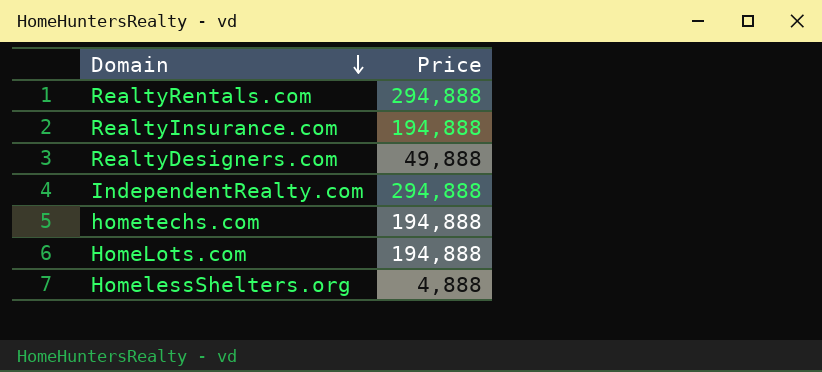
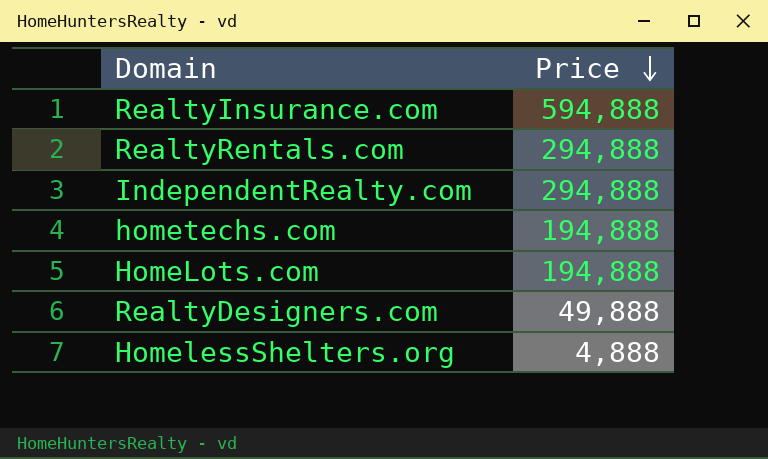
row order: Domain descending -> Price descending
RealtyInsurance.com | Price: 194,888 -> 594,888

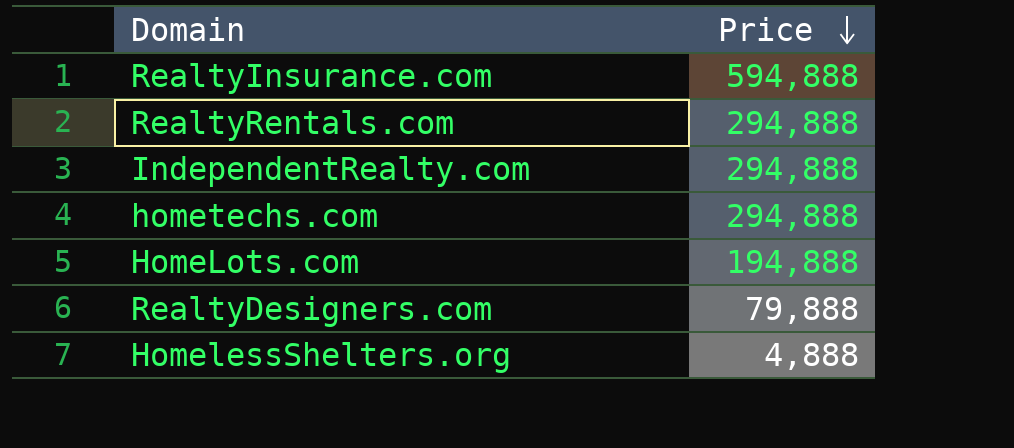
hometechs.com | Price: 194,888 -> 294,888
RealtyDesigners.com | Price: 49,888 -> 79,888

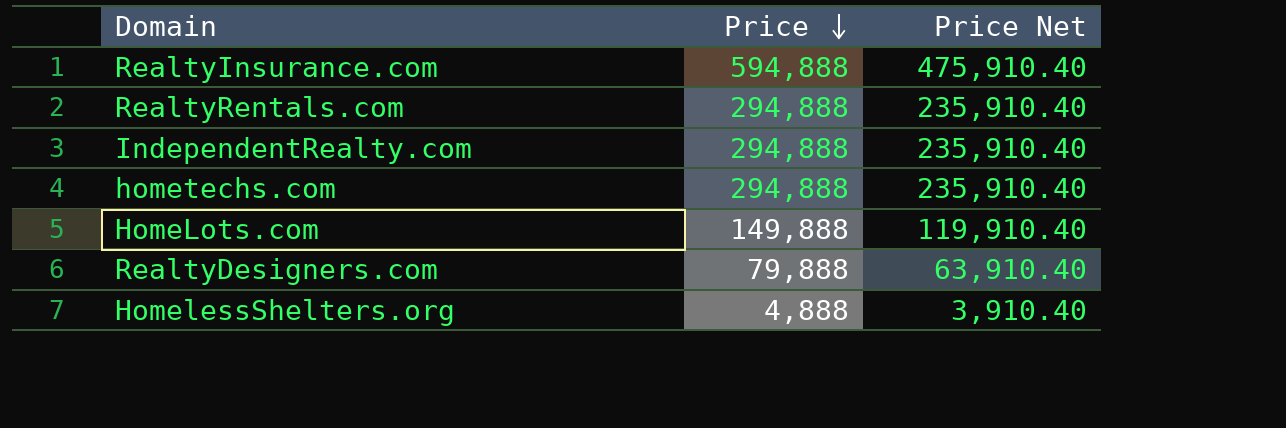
column Price Net | formula: none -> [Price] * 0.8
HomeLots.com | Price: 194,888 -> 149,888

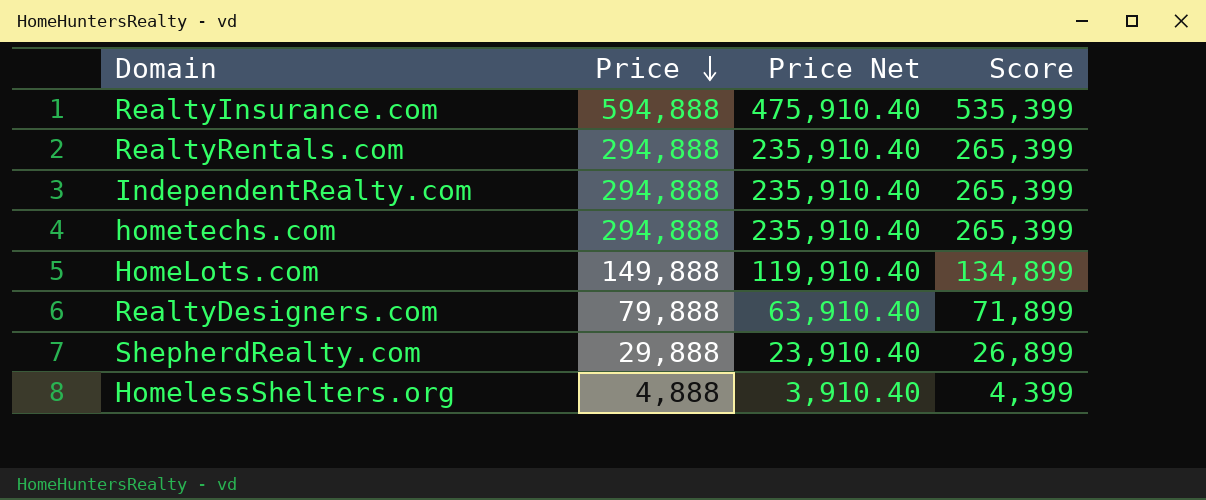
column Score | formula: none -> [Price] * 0.9
row ShepherdRealty.com: none -> 29,888 | 23,910.40 | 26,899

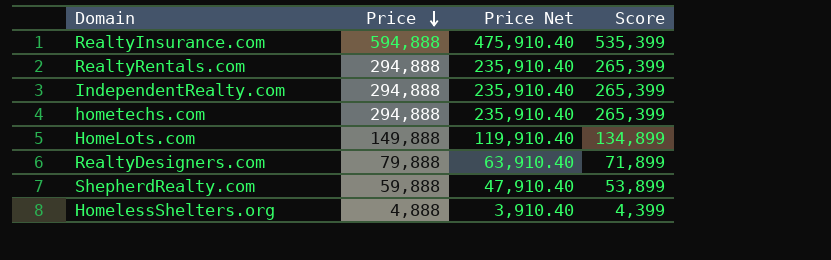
ShepherdRealty.com | Price: 29,888 -> 59,888
ShepherdRealty.com | Price Net: 23,910.40 -> 47,910.40
ShepherdRealty.com | Score: 26,899 -> 53,899

